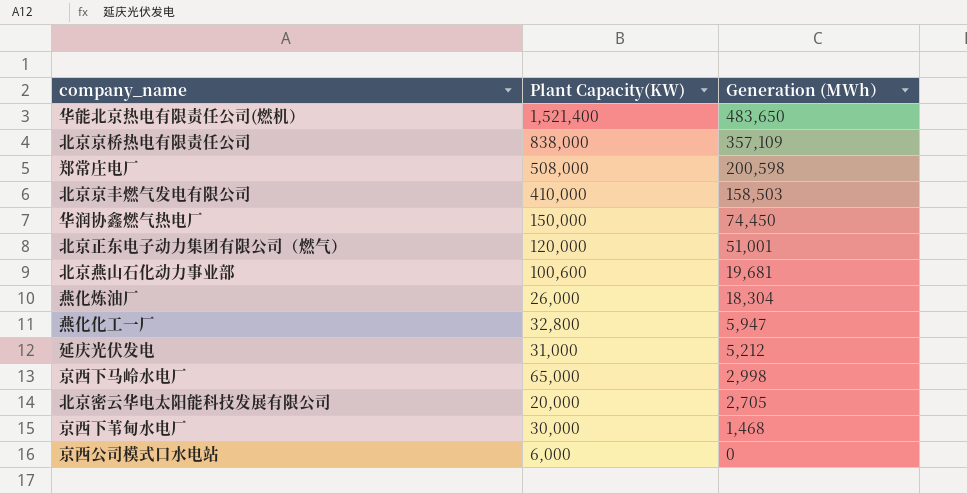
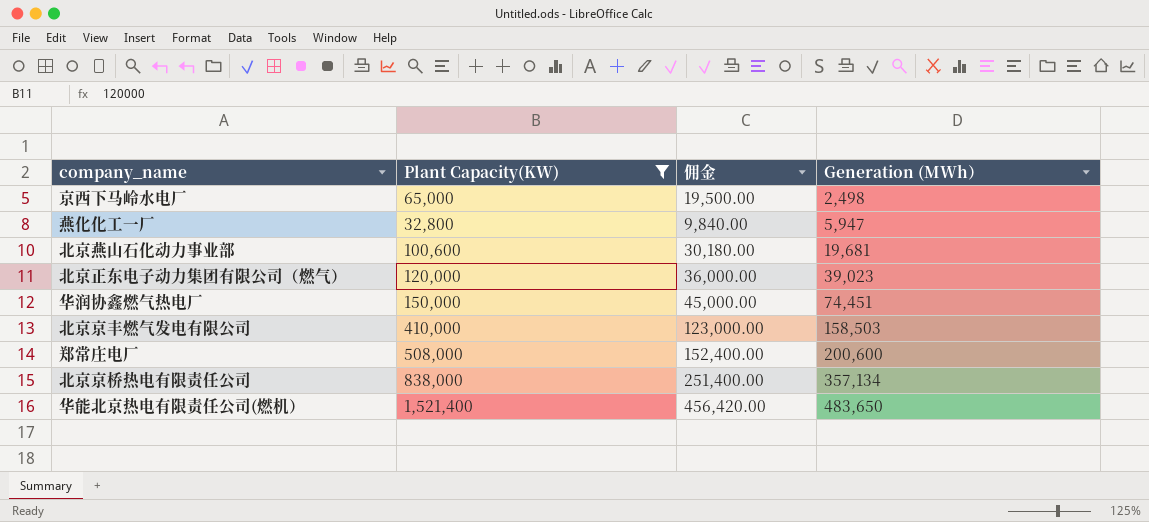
filter: none -> Plant Capacity(KW) >= 32,800
row order: Generation (MWh） descending -> Generation (MWh） ascending
column 佣金 | formula: none -> [Plant Capacity(KW)] * 0.3
京西下马岭水电厂 | Generation (MWh）: 2,998 -> 2,498
北京正东电子动力集团有限公司（燃气） | Generation (MWh）: 51,001 -> 39,023
华润协鑫燃气热电厂 | Generation (MWh）: 74,450 -> 74,451
郑常庄电厂 | Generation (MWh）: 200,598 -> 200,600
北京京桥热电有限责任公司 | Generation (MWh）: 357,109 -> 357,134

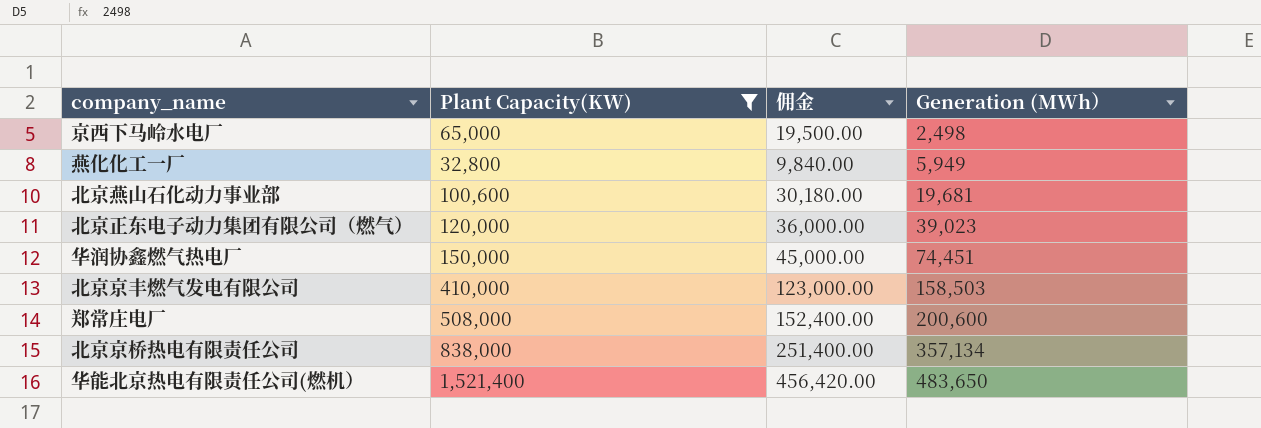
燕化化工一厂 | Generation (MWh）: 5,947 -> 5,949

